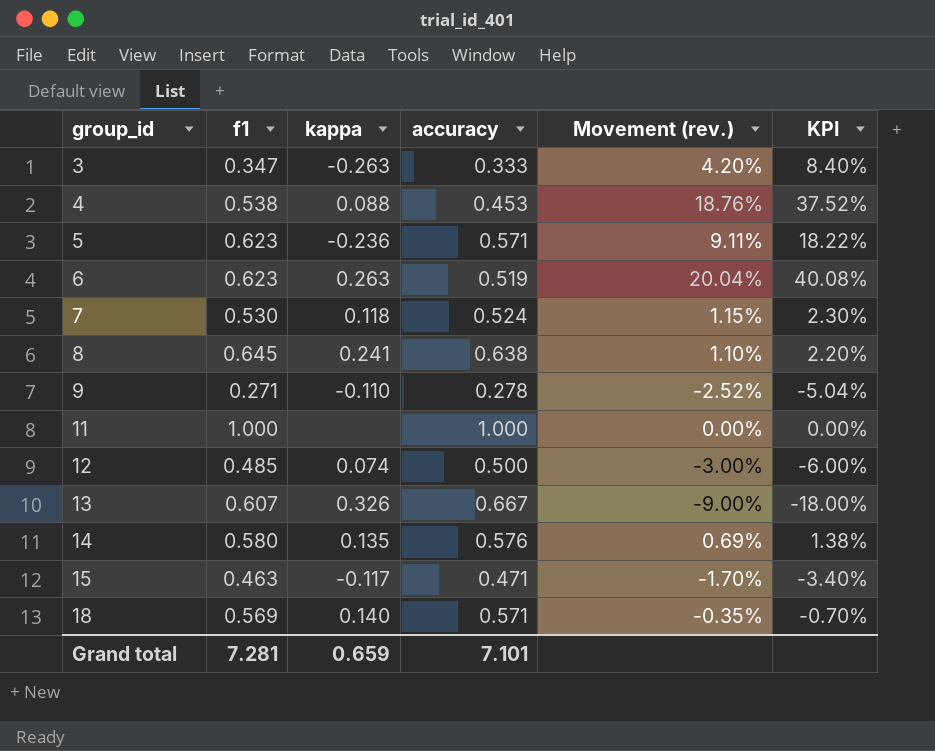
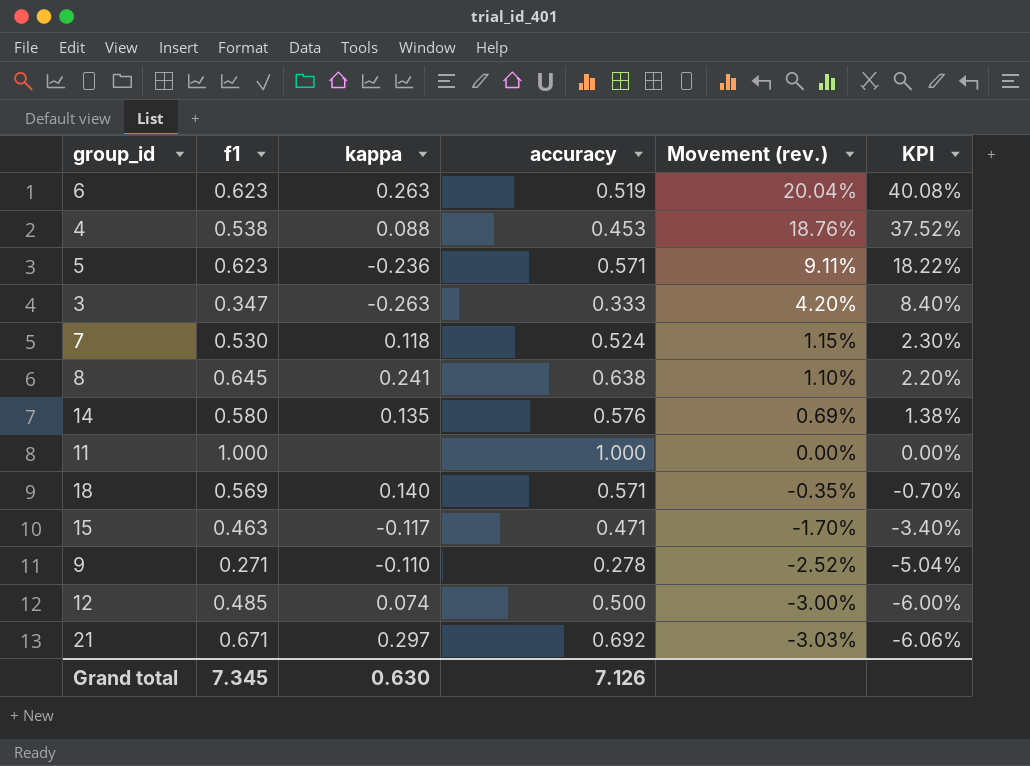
row order: group_id ascending -> Movement (rev.) descending
row 13: 0.607 | 0.326 | 0.667 | -9.00% | -18.00% -> none
row 21: none -> 0.671 | 0.297 | 0.692 | -3.03% | -6.06%
Grand total | f1: 7.281 -> 7.345
Grand total | kappa: 0.659 -> 0.630
Grand total | accuracy: 7.101 -> 7.126

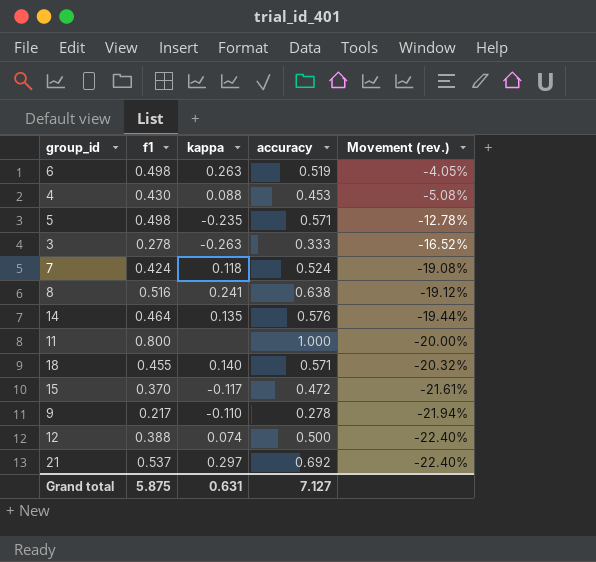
column KPI | formula: [Movement (rev.)] * 2 -> none
6 | f1: 0.623 -> 0.498
6 | Movement (rev.): 20.04% -> -4.05%
4 | f1: 0.538 -> 0.430
4 | Movement (rev.): 18.76% -> -5.08%
5 | f1: 0.623 -> 0.498
5 | kappa: -0.236 -> -0.235
5 | Movement (rev.): 9.11% -> -12.78%
3 | f1: 0.347 -> 0.278
3 | Movement (rev.): 4.20% -> -16.52%
7 | f1: 0.530 -> 0.424
7 | Movement (rev.): 1.15% -> -19.08%
8 | f1: 0.645 -> 0.516
8 | Movement (rev.): 1.10% -> -19.12%
14 | f1: 0.580 -> 0.464
14 | Movement (rev.): 0.69% -> -19.44%
11 | f1: 1.000 -> 0.800
11 | Movement (rev.): 0.00% -> -20.00%
18 | f1: 0.569 -> 0.455
18 | Movement (rev.): -0.35% -> -20.32%
15 | f1: 0.463 -> 0.370
15 | accuracy: 0.471 -> 0.472
15 | Movement (rev.): -1.70% -> -21.61%
9 | f1: 0.271 -> 0.217
9 | Movement (rev.): -2.52% -> -21.94%
12 | f1: 0.485 -> 0.388
12 | Movement (rev.): -3.00% -> -22.40%
21 | f1: 0.671 -> 0.537
21 | Movement (rev.): -3.03% -> -22.40%
Grand total | f1: 7.345 -> 5.875
Grand total | kappa: 0.630 -> 0.631
Grand total | accuracy: 7.126 -> 7.127

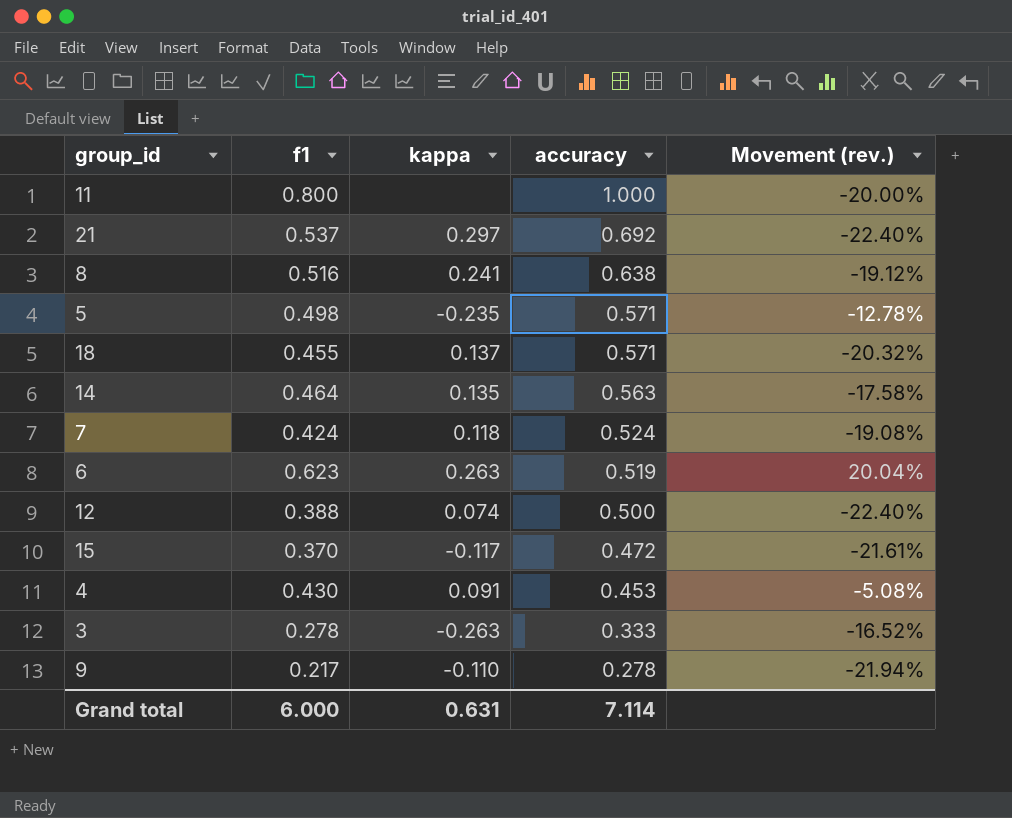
row order: Movement (rev.) descending -> accuracy descending
18 | kappa: 0.140 -> 0.137
14 | accuracy: 0.576 -> 0.563
14 | Movement (rev.): -19.44% -> -17.58%
6 | f1: 0.498 -> 0.623
6 | Movement (rev.): -4.05% -> 20.04%
4 | kappa: 0.088 -> 0.091
Grand total | f1: 5.875 -> 6.000
Grand total | accuracy: 7.127 -> 7.114

